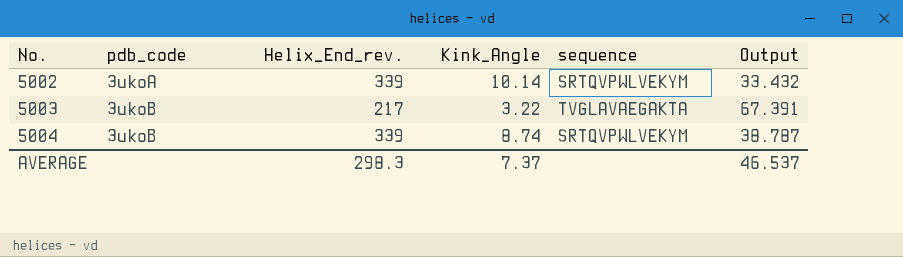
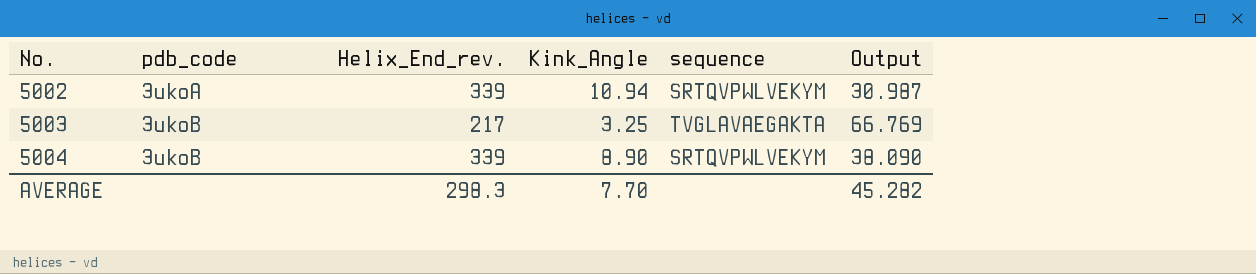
5002 | Kink_Angle: 10.14 -> 10.94
5002 | Output: 33.432 -> 30.987
5003 | Kink_Angle: 3.22 -> 3.25
5003 | Output: 67.391 -> 66.769
5004 | Kink_Angle: 8.74 -> 8.90
5004 | Output: 38.787 -> 38.090
AVERAGE | Kink_Angle: 7.37 -> 7.70
AVERAGE | Output: 46.537 -> 45.282

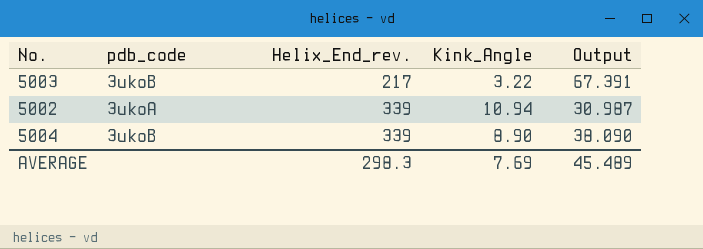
row order: No. ascending -> Helix_End_rev. ascending
column sequence | position: 5 -> none
5003 | Kink_Angle: 3.25 -> 3.22
5003 | Output: 66.769 -> 67.391
AVERAGE | Kink_Angle: 7.70 -> 7.69
AVERAGE | Output: 45.282 -> 45.489

